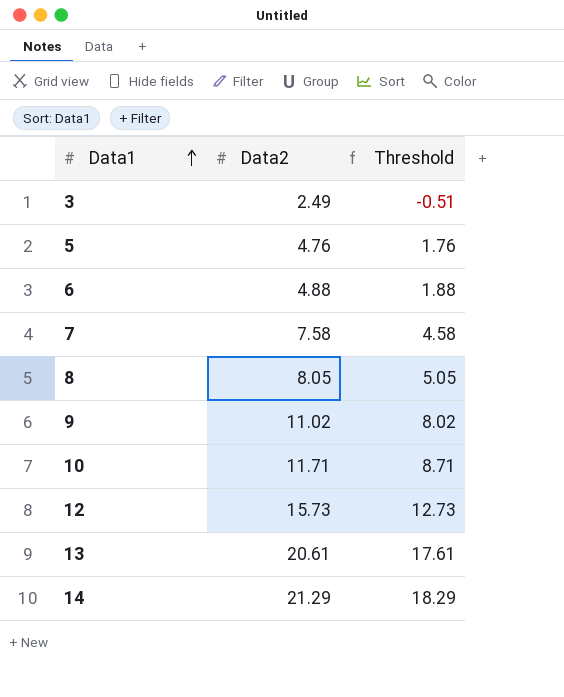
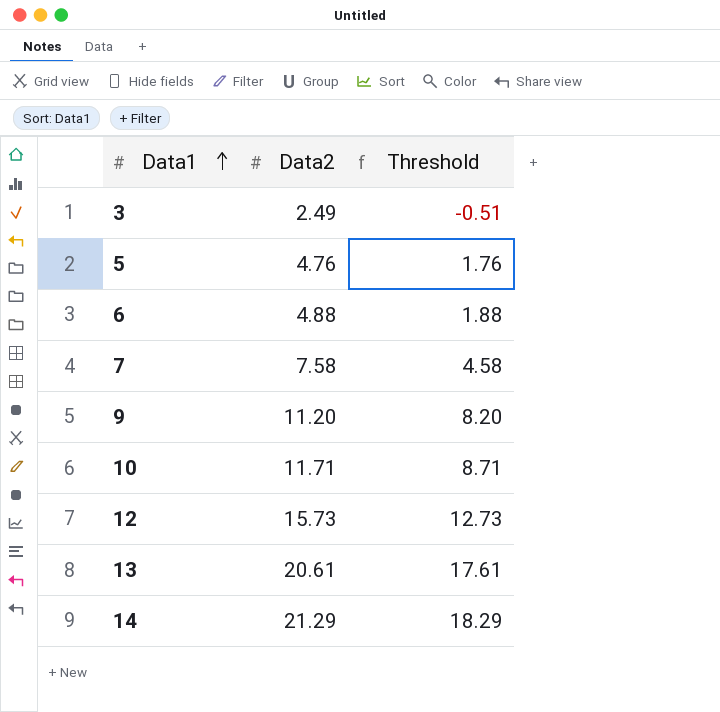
row 8: 8.05 | 5.05 -> none
9 | Data2: 11.02 -> 11.20
9 | Threshold: 8.02 -> 8.20

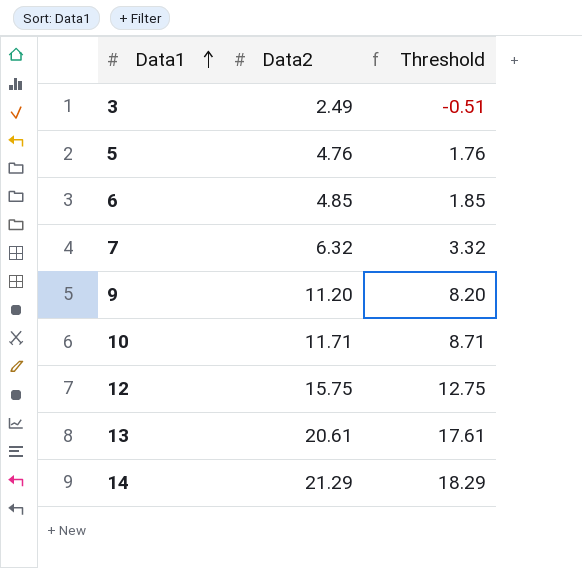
6 | Data2: 4.88 -> 4.85
6 | Threshold: 1.88 -> 1.85
7 | Data2: 7.58 -> 6.32
7 | Threshold: 4.58 -> 3.32
12 | Data2: 15.73 -> 15.75
12 | Threshold: 12.73 -> 12.75

